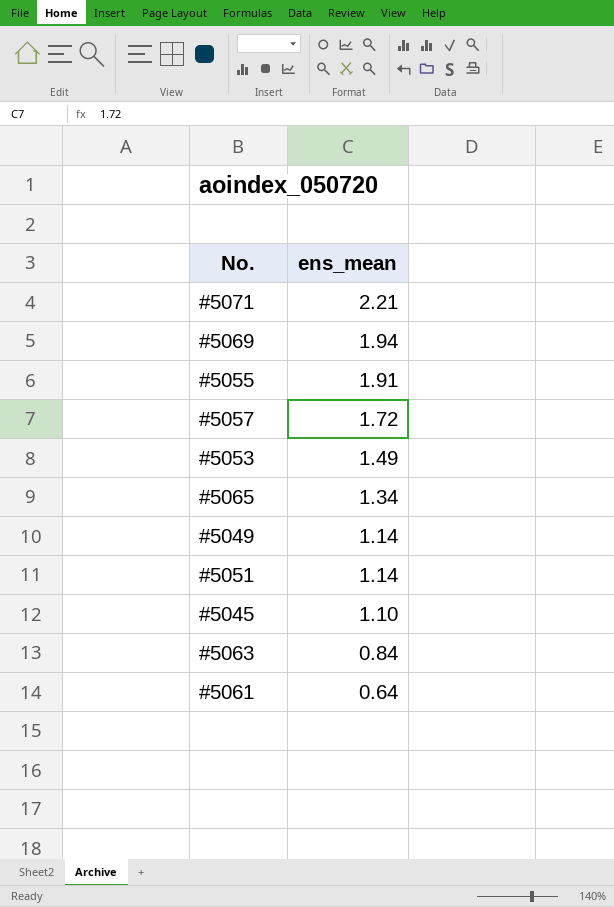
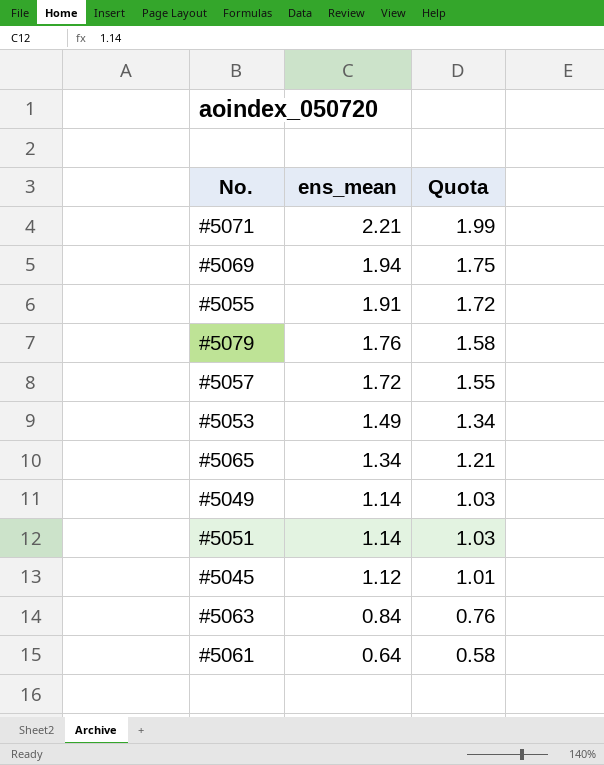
column Quota | formula: none -> [ens_mean] * 0.9
row #5079: none -> 1.76 | 1.58
#5045 | ens_mean: 1.10 -> 1.12

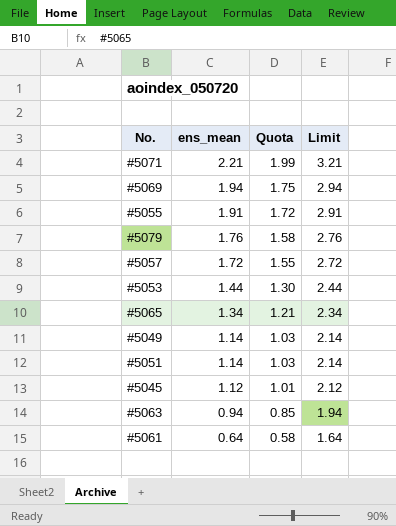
column Limit | formula: none -> [ens_mean] + 1
#5053 | ens_mean: 1.49 -> 1.44
#5053 | Quota: 1.34 -> 1.30
#5063 | ens_mean: 0.84 -> 0.94
#5063 | Quota: 0.76 -> 0.85

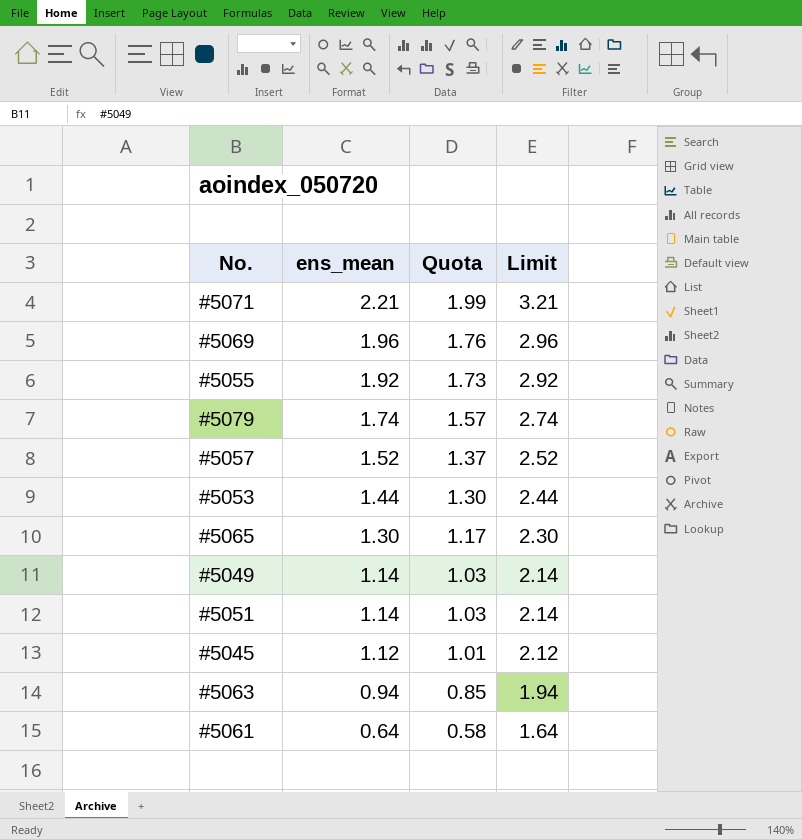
#5069 | ens_mean: 1.94 -> 1.96
#5069 | Quota: 1.75 -> 1.76
#5069 | Limit: 2.94 -> 2.96
#5055 | ens_mean: 1.91 -> 1.92
#5055 | Quota: 1.72 -> 1.73
#5055 | Limit: 2.91 -> 2.92
#5079 | ens_mean: 1.76 -> 1.74
#5079 | Quota: 1.58 -> 1.57
#5079 | Limit: 2.76 -> 2.74
#5057 | ens_mean: 1.72 -> 1.52
#5057 | Quota: 1.55 -> 1.37
#5057 | Limit: 2.72 -> 2.52
#5065 | ens_mean: 1.34 -> 1.30
#5065 | Quota: 1.21 -> 1.17
#5065 | Limit: 2.34 -> 2.30

